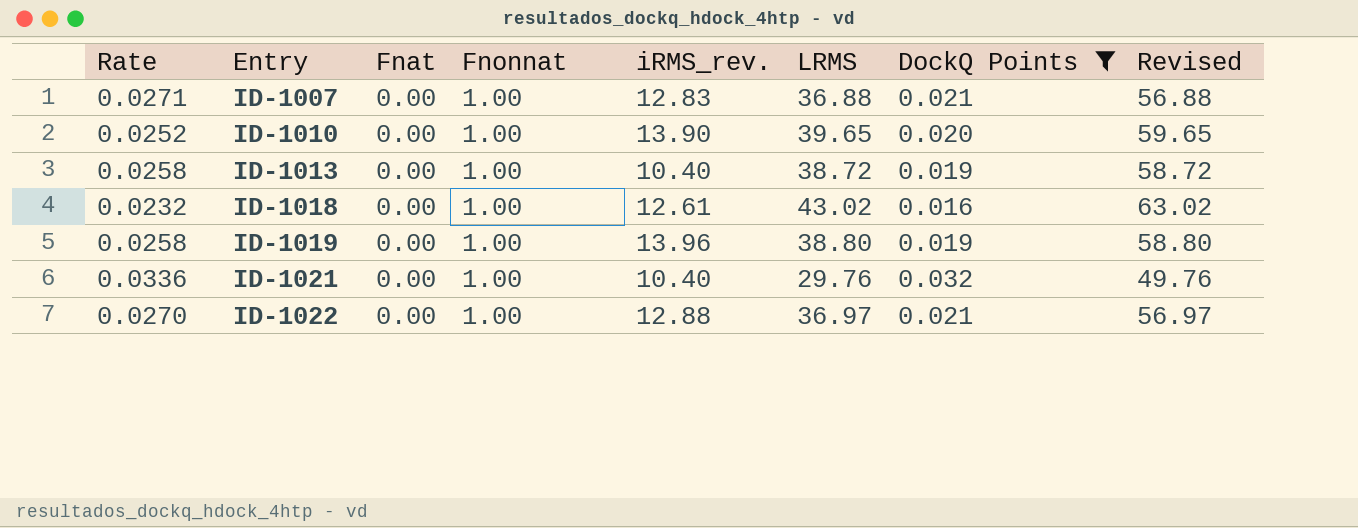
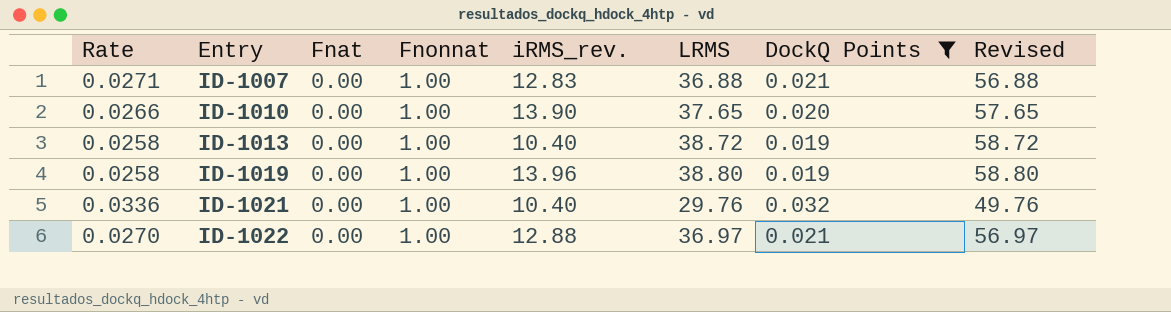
row ID-1018: 0.0232 | 0.00 | 1.00 | 12.61 | 43.02 | 0.016 | 63.02 -> none
ID-1010 | Rate: 0.0252 -> 0.0266
ID-1010 | LRMS: 39.65 -> 37.65
ID-1010 | Revised: 59.65 -> 57.65

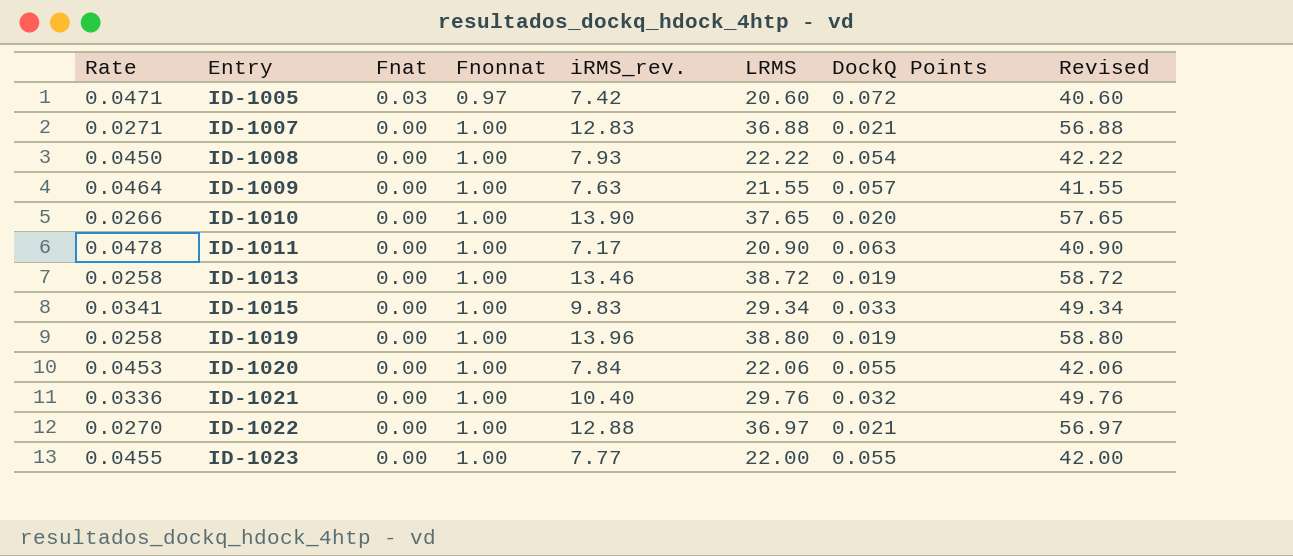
filter: DockQ Points <= 0.032 -> none
ID-1013 | iRMS_rev.: 10.40 -> 13.46

